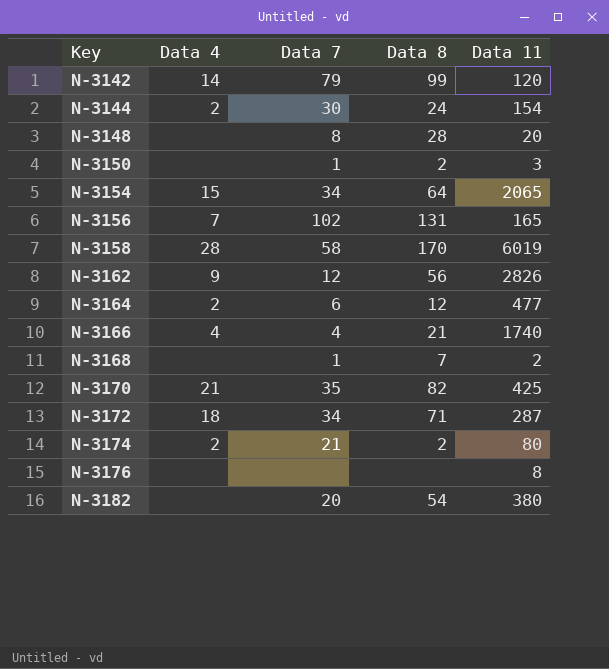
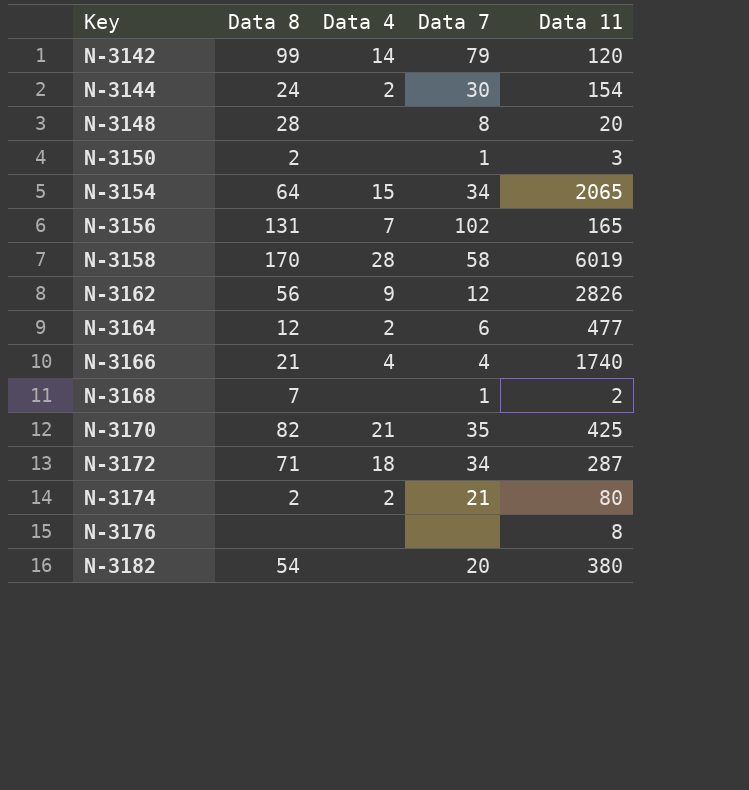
column Data 8 | position: 4 -> 2

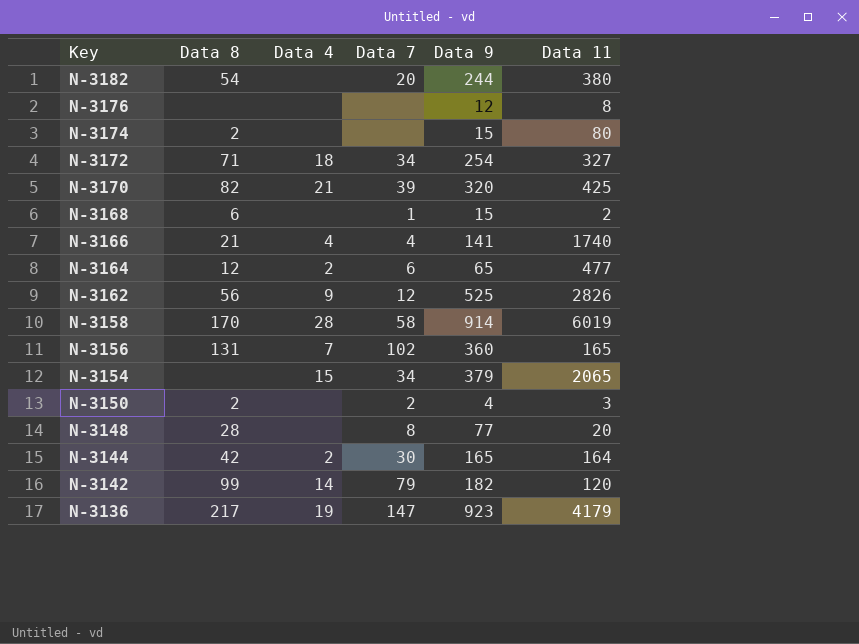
row order: Key ascending -> Key descending
column Data 9 | position: none -> 5
N-3174 | Data 4: 2 -> none
N-3174 | Data 7: 21 -> none
N-3172 | Data 11: 287 -> 327
N-3170 | Data 7: 35 -> 39
N-3168 | Data 8: 7 -> 6
N-3154 | Data 8: 64 -> none
N-3150 | Data 7: 1 -> 2
N-3144 | Data 8: 24 -> 42
N-3144 | Data 11: 154 -> 164
row N-3136: none -> 217 | 19 | 147 | 923 | 4179

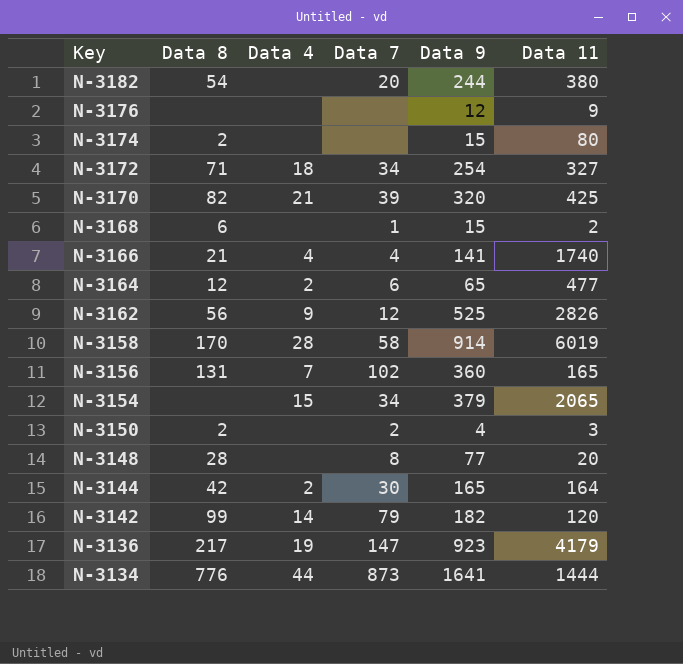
N-3176 | Data 11: 8 -> 9
row N-3134: none -> 776 | 44 | 873 | 1641 | 1444

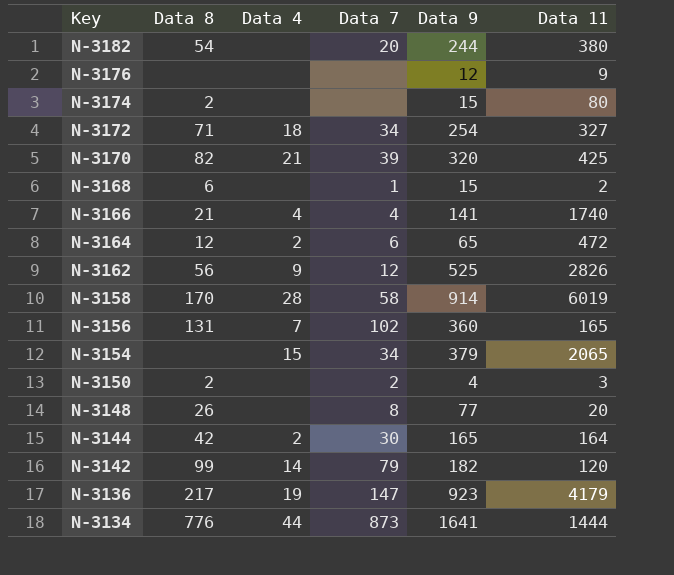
N-3164 | Data 11: 477 -> 472
N-3148 | Data 8: 28 -> 26

